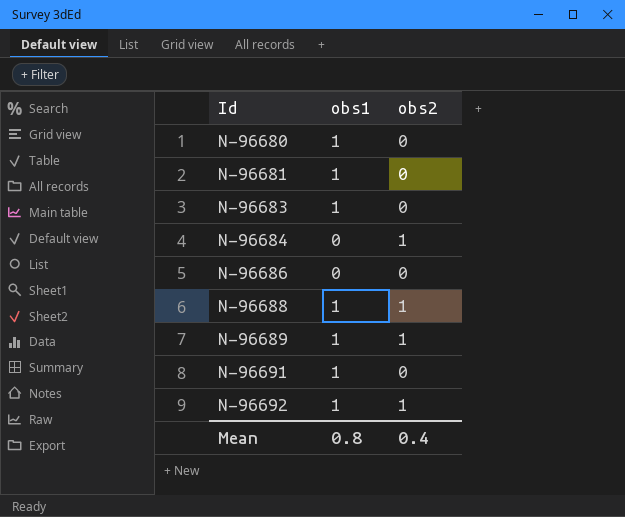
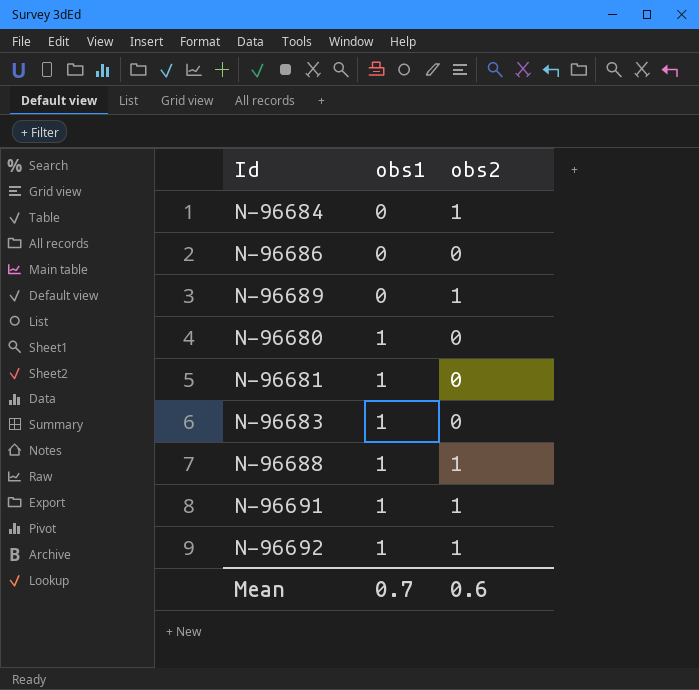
row order: Id ascending -> obs1 ascending
N-96689 | obs1: 1 -> 0
N-96691 | obs2: 0 -> 1
Mean | obs1: 0.8 -> 0.7
Mean | obs2: 0.4 -> 0.6

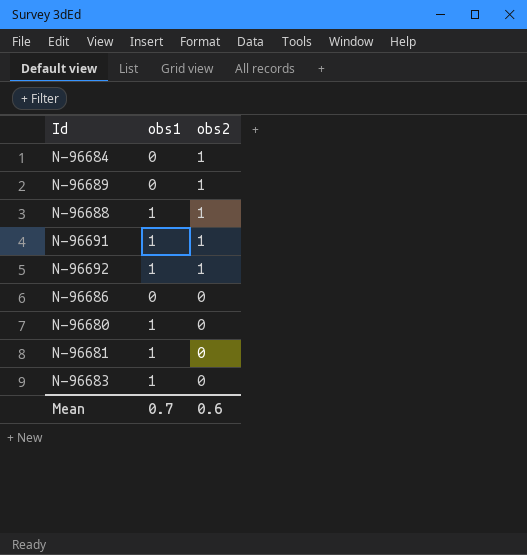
row order: obs1 ascending -> obs2 descending

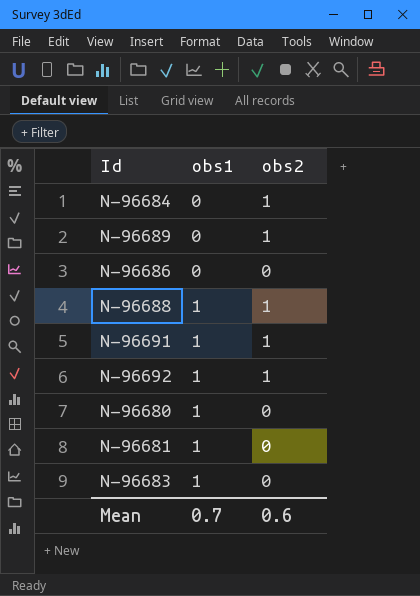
row order: obs2 descending -> obs1 ascending

